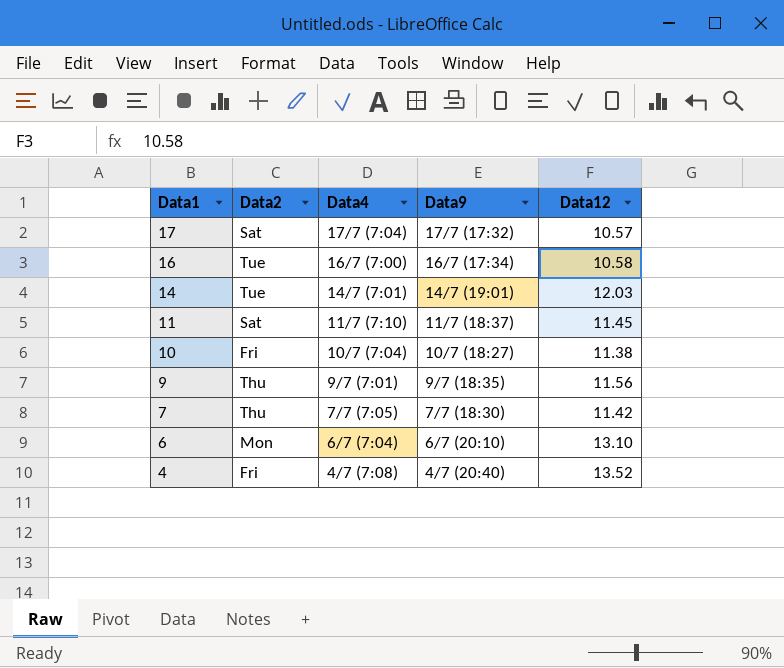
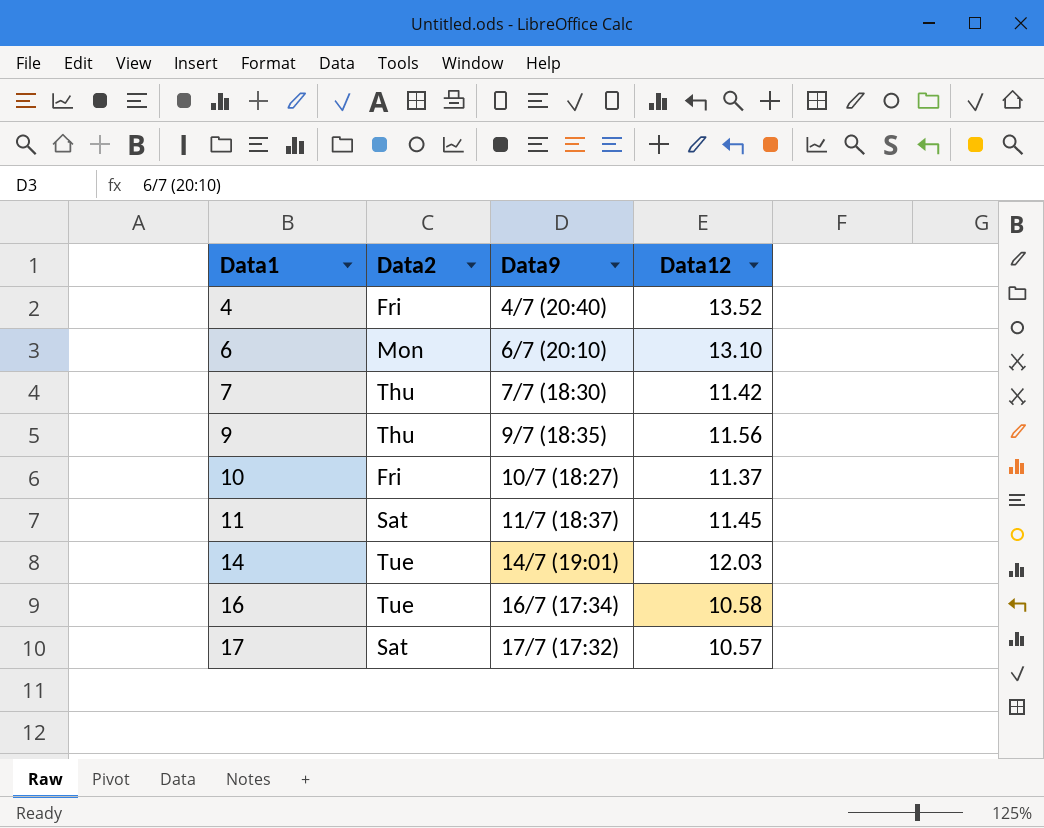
row order: Data1 descending -> Data1 ascending
column Data4 | position: 3 -> none
10 | Data12: 11.38 -> 11.37

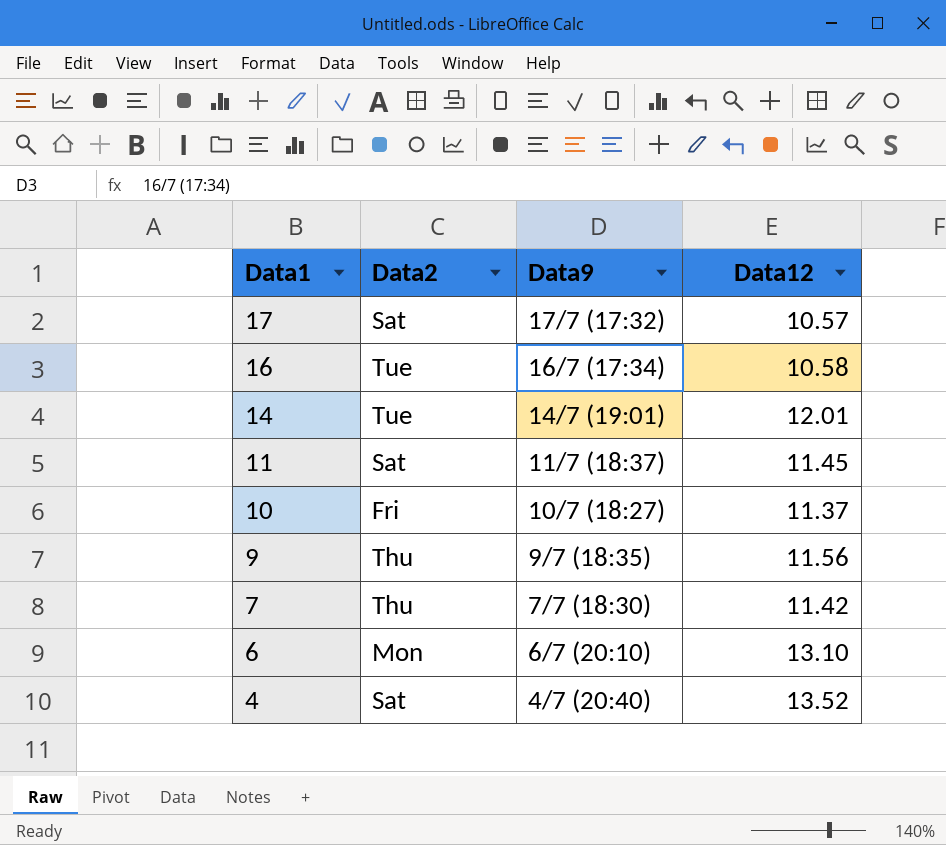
row order: Data1 ascending -> Data1 descending
14 | Data12: 12.03 -> 12.01
4 | Data2: Fri -> Sat

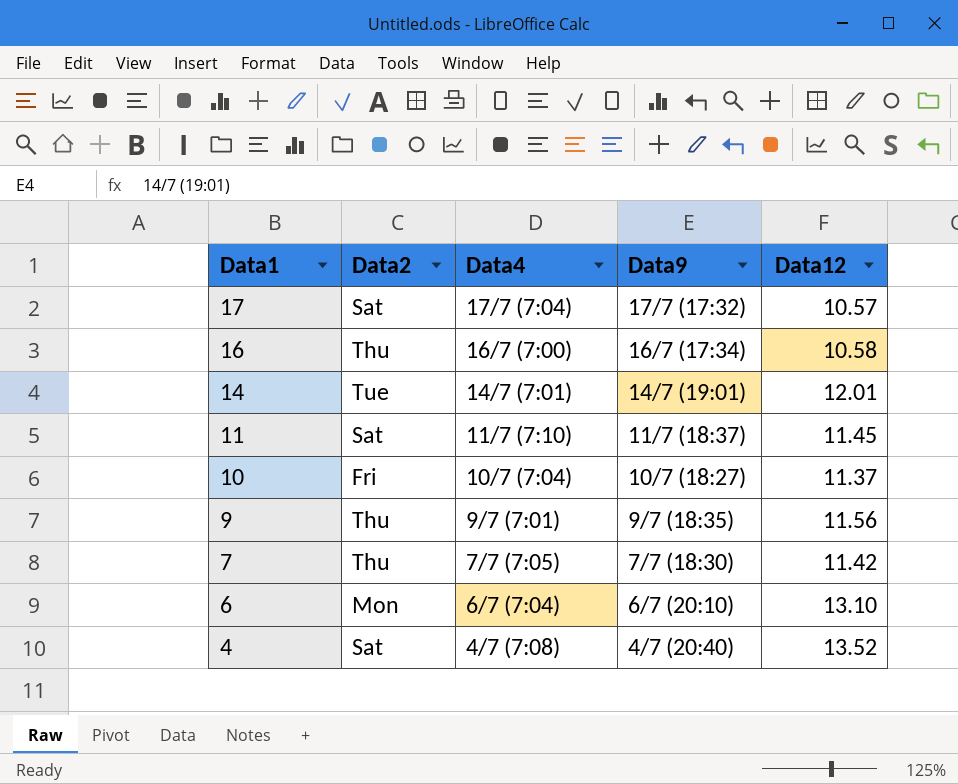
column Data4 | position: none -> 3
16 | Data2: Tue -> Thu

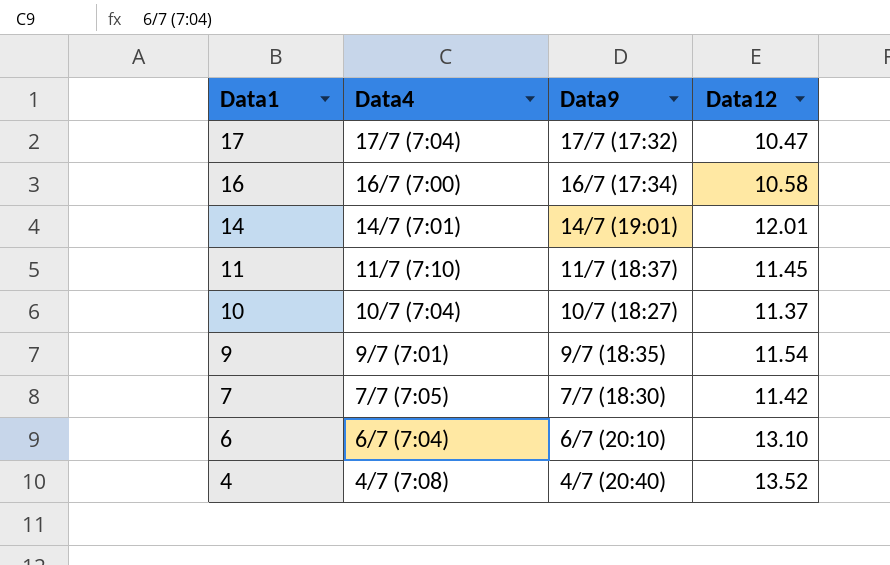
column Data2 | position: 2 -> none
17 | Data12: 10.57 -> 10.47
9 | Data12: 11.56 -> 11.54

